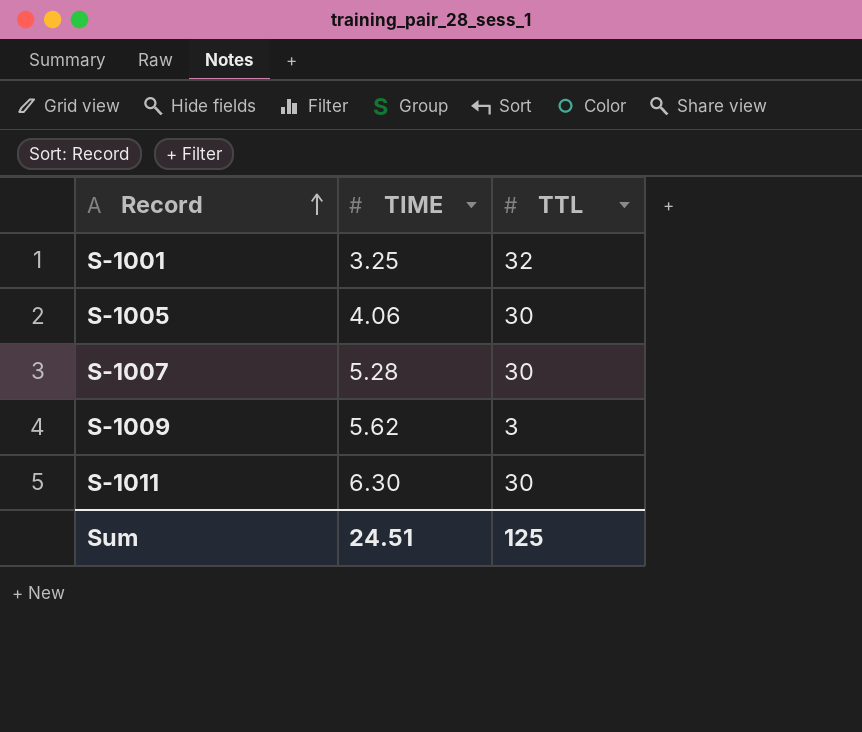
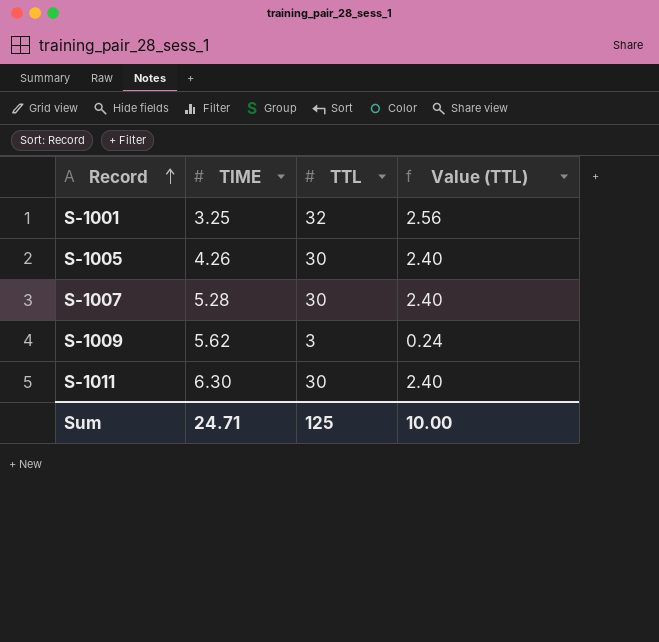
column Value (TTL) | formula: none -> [TTL] * 0.08
S-1005 | TIME: 4.06 -> 4.26
Sum | TIME: 24.51 -> 24.71

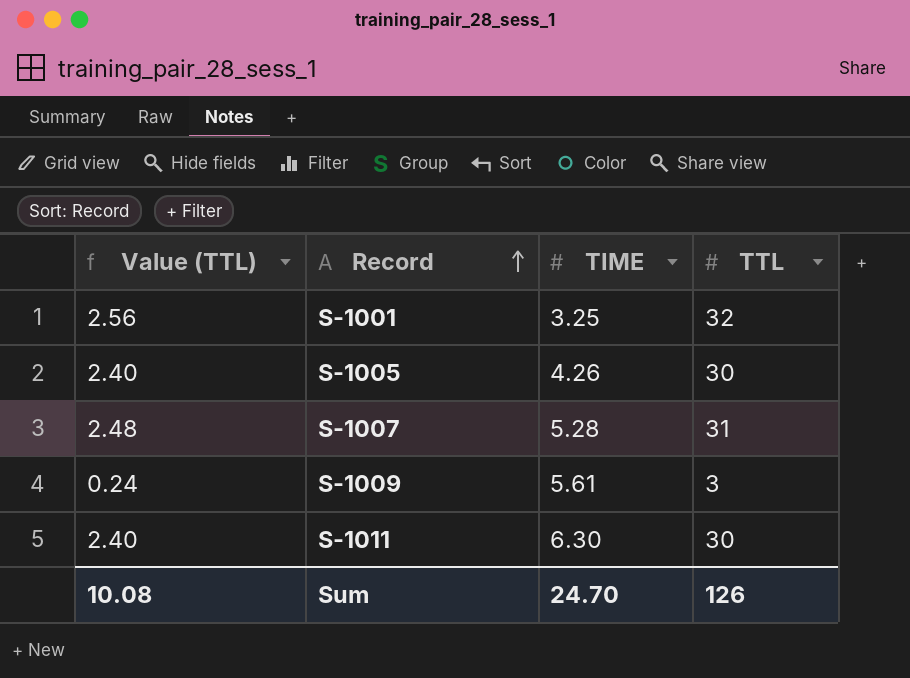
column Value (TTL) | position: 4 -> 1
S-1007 | Value (TTL): 2.40 -> 2.48
S-1007 | TTL: 30 -> 31
S-1009 | TIME: 5.62 -> 5.61
Sum | Value (TTL): 10.00 -> 10.08
Sum | TIME: 24.71 -> 24.70
Sum | TTL: 125 -> 126

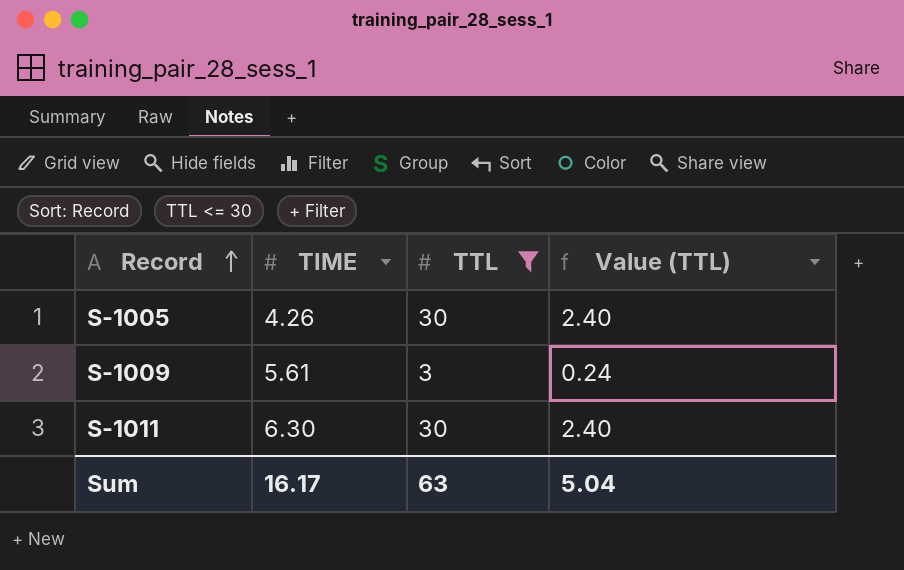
filter: none -> TTL <= 30
column Value (TTL) | position: 1 -> 4
Sum | TIME: 24.70 -> 16.17
Sum | TTL: 126 -> 63
Sum | Value (TTL): 10.08 -> 5.04

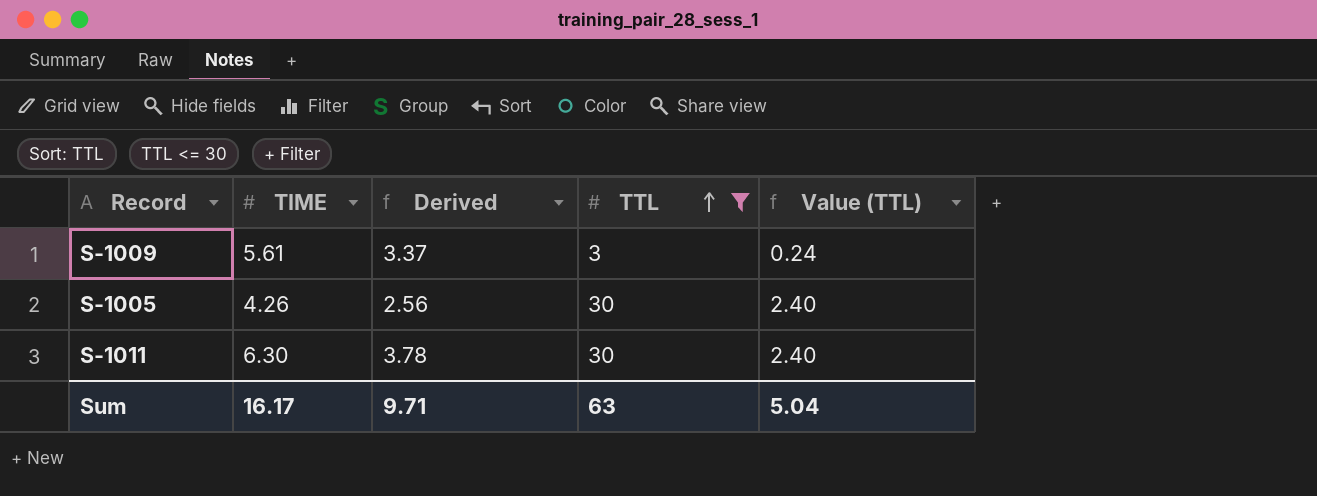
row order: Record ascending -> TTL ascending
column Derived | formula: none -> [TIME] * 0.6

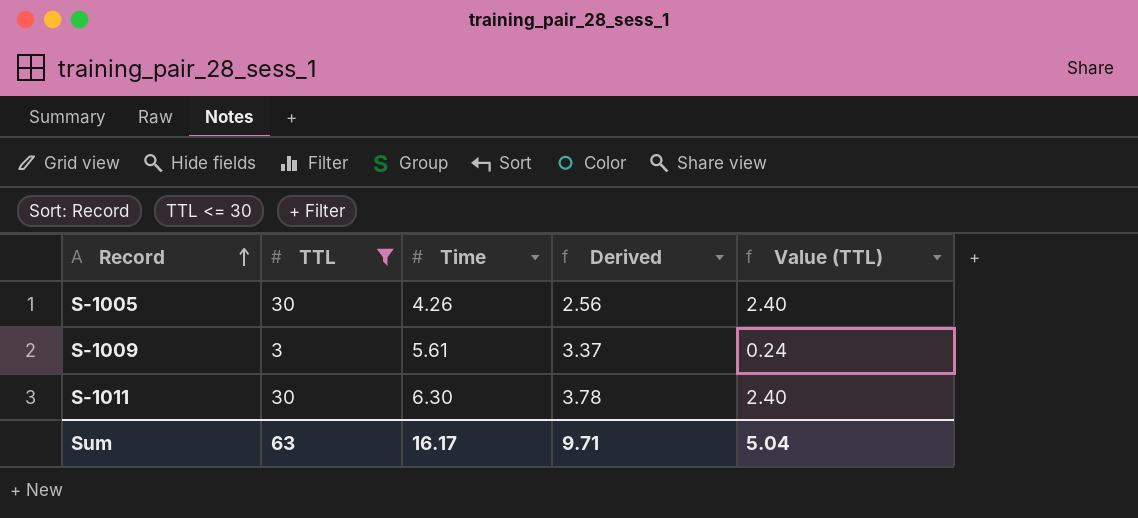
row order: TTL ascending -> Record ascending
column TTL | position: 4 -> 2
column name: TIME -> Time

